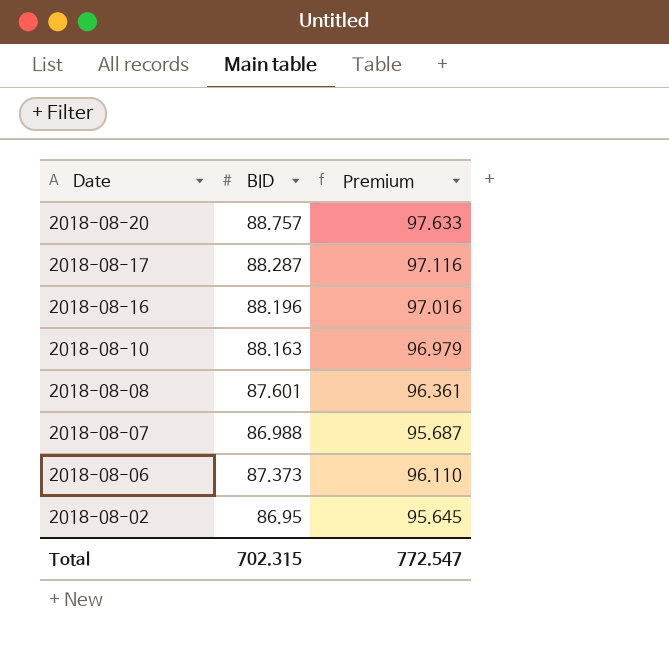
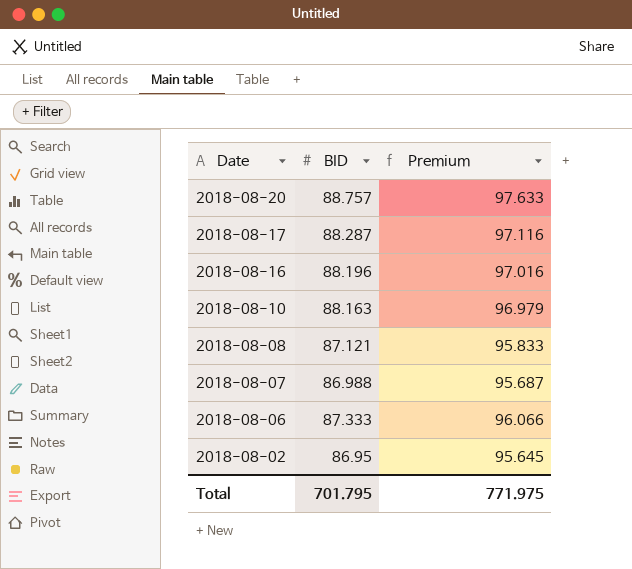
2018-08-08 | BID: 87.601 -> 87.121
2018-08-08 | Premium: 96.361 -> 95.833
2018-08-06 | BID: 87.373 -> 87.333
2018-08-06 | Premium: 96.110 -> 96.066
Total | BID: 702.315 -> 701.795
Total | Premium: 772.547 -> 771.975

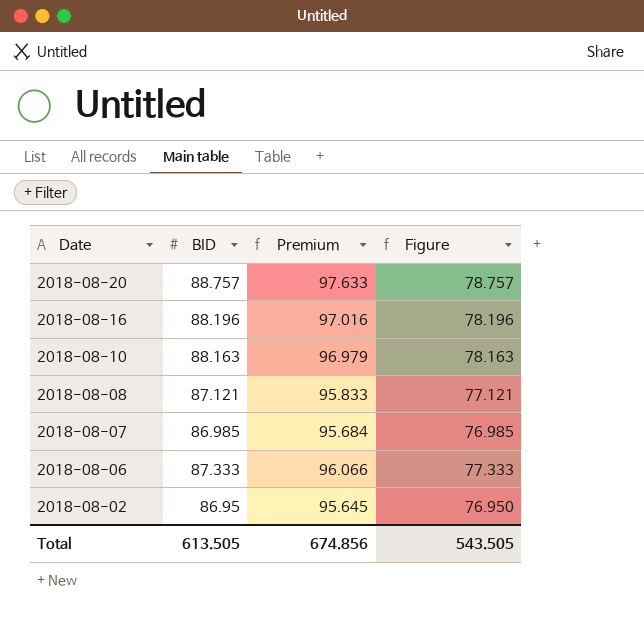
column Figure | formula: none -> [BID] - 10
row 2018-08-17: 88.287 | 97.116 -> none
2018-08-07 | BID: 86.988 -> 86.985
2018-08-07 | Premium: 95.687 -> 95.684
Total | BID: 701.795 -> 613.505
Total | Premium: 771.975 -> 674.856

